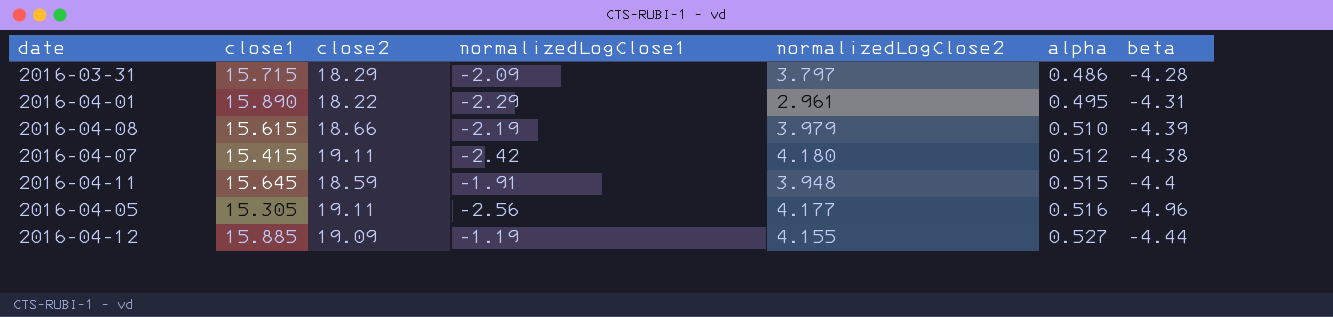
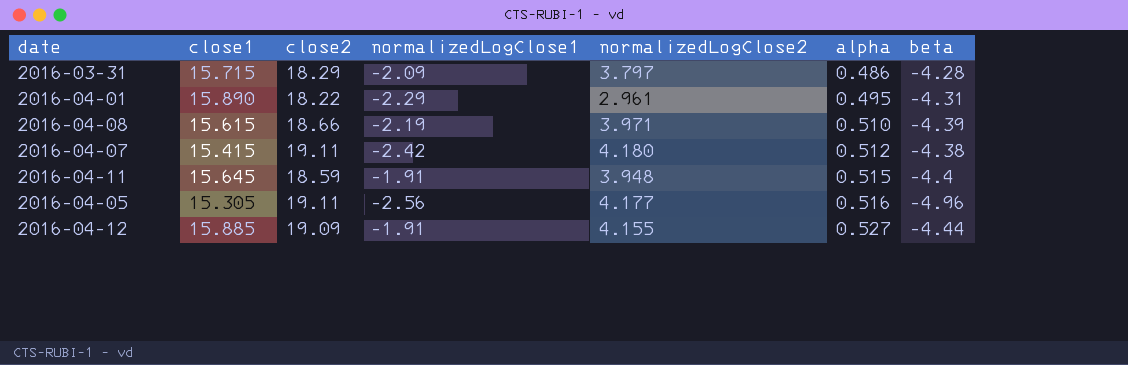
2016-04-08 | normalizedLogClose2: 3.979 -> 3.971
2016-04-12 | normalizedLogClose1: -1.19 -> -1.91

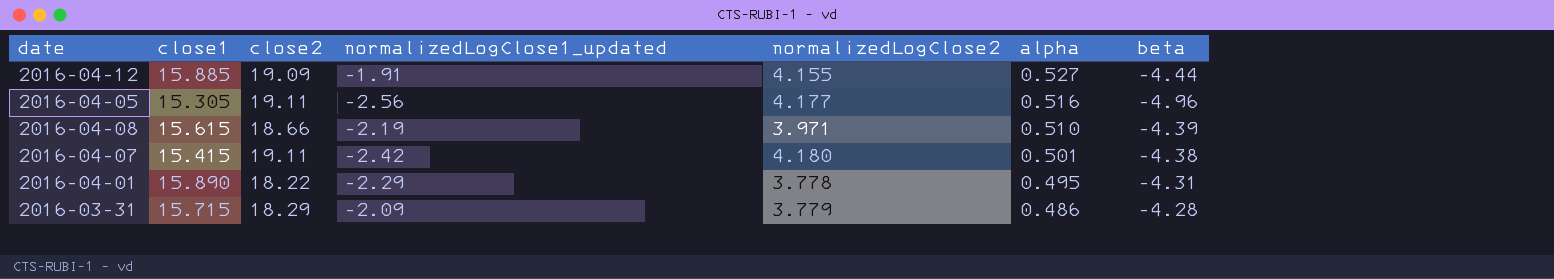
row order: alpha ascending -> alpha descending
column name: normalizedLogClose1 -> normalizedLogClose1_updated
row 2016-04-11: 15.645 | 18.59 | -1.91 | 3.948 | 0.515 | -4.4 -> none
2016-04-07 | alpha: 0.512 -> 0.501
2016-04-01 | normalizedLogClose2: 2.961 -> 3.778
2016-03-31 | normalizedLogClose2: 3.797 -> 3.779

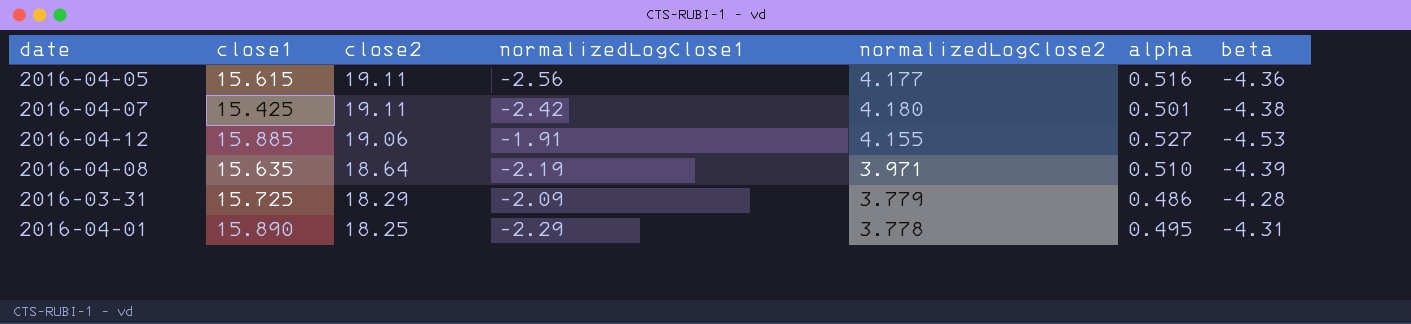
row order: alpha descending -> close2 descending
column name: normalizedLogClose1_updated -> normalizedLogClose1
2016-04-05 | close1: 15.305 -> 15.615
2016-04-05 | beta: -4.96 -> -4.36
2016-04-07 | close1: 15.415 -> 15.425
2016-04-12 | close2: 19.09 -> 19.06
2016-04-12 | beta: -4.44 -> -4.53
2016-04-08 | close1: 15.615 -> 15.635
2016-04-08 | close2: 18.66 -> 18.64
2016-03-31 | close1: 15.715 -> 15.725
2016-04-01 | close2: 18.22 -> 18.25

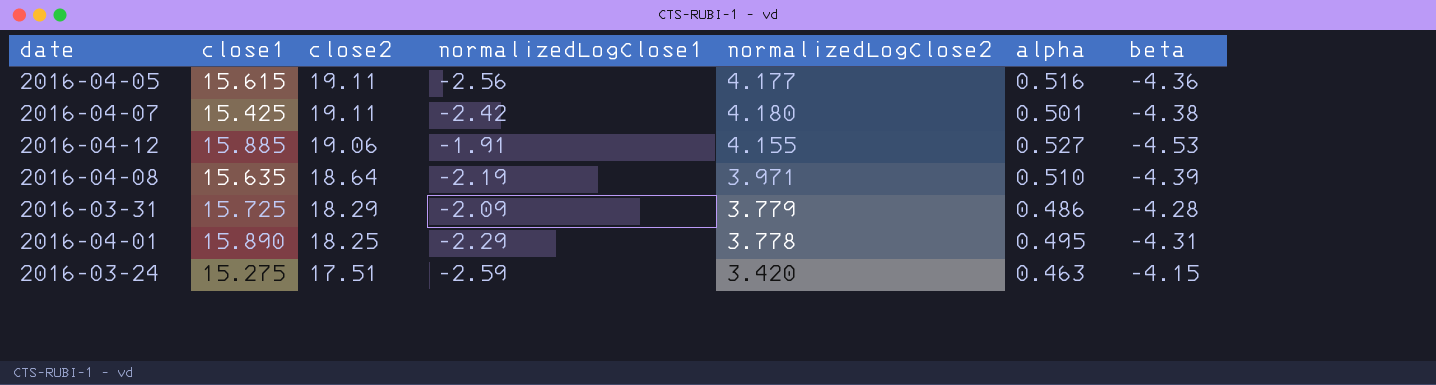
row 2016-03-24: none -> 15.275 | 17.51 | -2.59 | 3.420 | 0.463 | -4.15

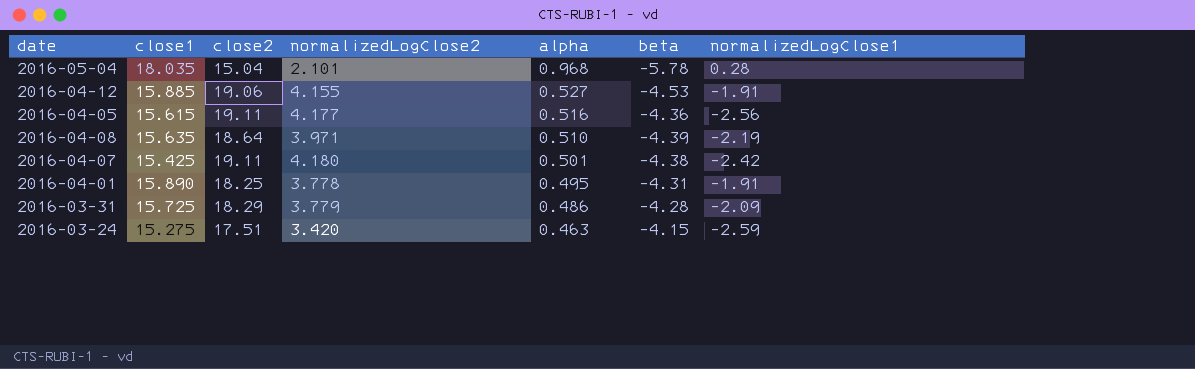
row order: close2 descending -> alpha descending
column normalizedLogClose1 | position: 4 -> 7
row 2016-05-04: none -> 18.035 | 15.04 | 2.101 | 0.968 | -5.78 | 0.28
2016-04-01 | normalizedLogClose1: -2.29 -> -1.91

